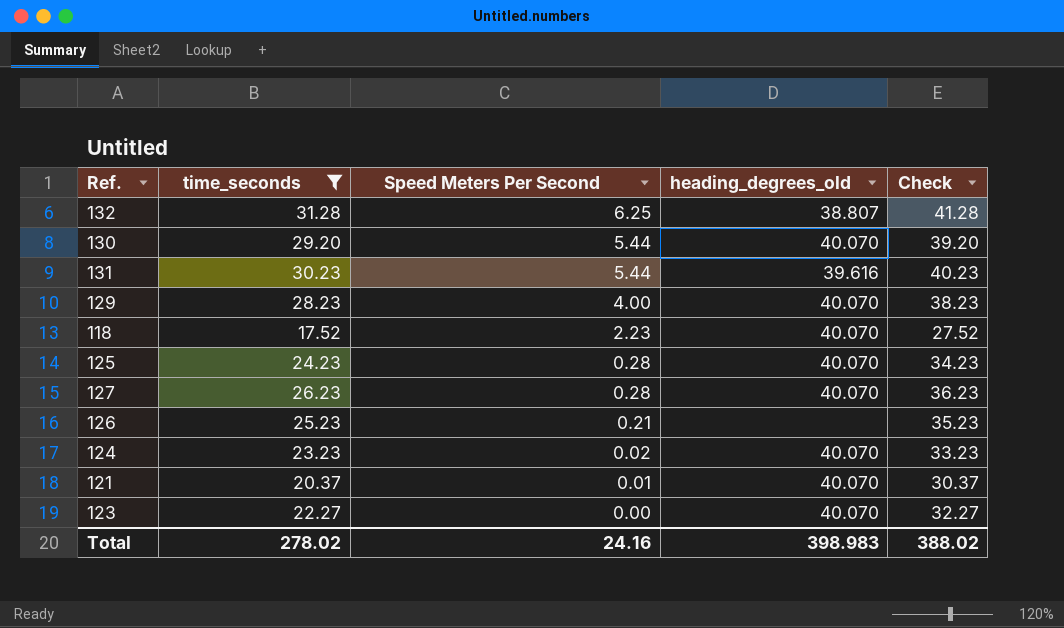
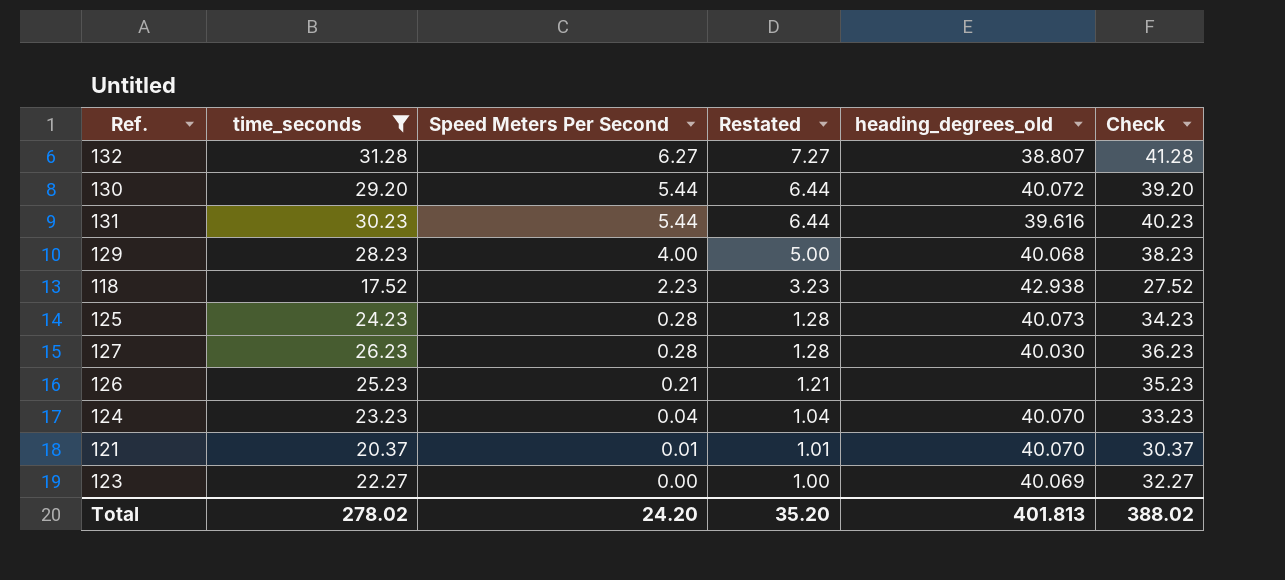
column Restated | formula: none -> [Speed Meters Per Second] + 1
132 | Speed Meters Per Second: 6.25 -> 6.27
130 | heading_degrees_old: 40.070 -> 40.072
129 | heading_degrees_old: 40.070 -> 40.068
118 | heading_degrees_old: 40.070 -> 42.938
125 | heading_degrees_old: 40.070 -> 40.073
127 | heading_degrees_old: 40.070 -> 40.030
124 | Speed Meters Per Second: 0.02 -> 0.04
123 | heading_degrees_old: 40.070 -> 40.069
Total | Speed Meters Per Second: 24.16 -> 24.20
Total | heading_degrees_old: 398.983 -> 401.813

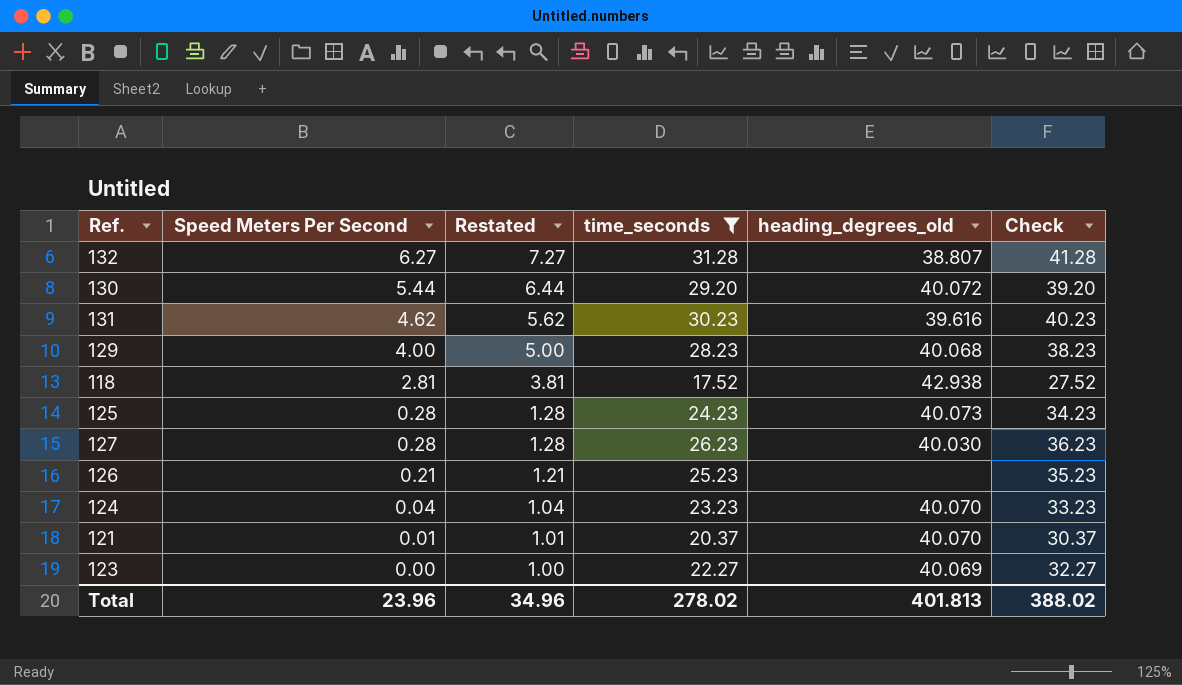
column time_seconds | position: 2 -> 4
131 | Speed Meters Per Second: 5.44 -> 4.62
131 | Restated: 6.44 -> 5.62
118 | Speed Meters Per Second: 2.23 -> 2.81
118 | Restated: 3.23 -> 3.81
Total | Speed Meters Per Second: 24.20 -> 23.96
Total | Restated: 35.20 -> 34.96

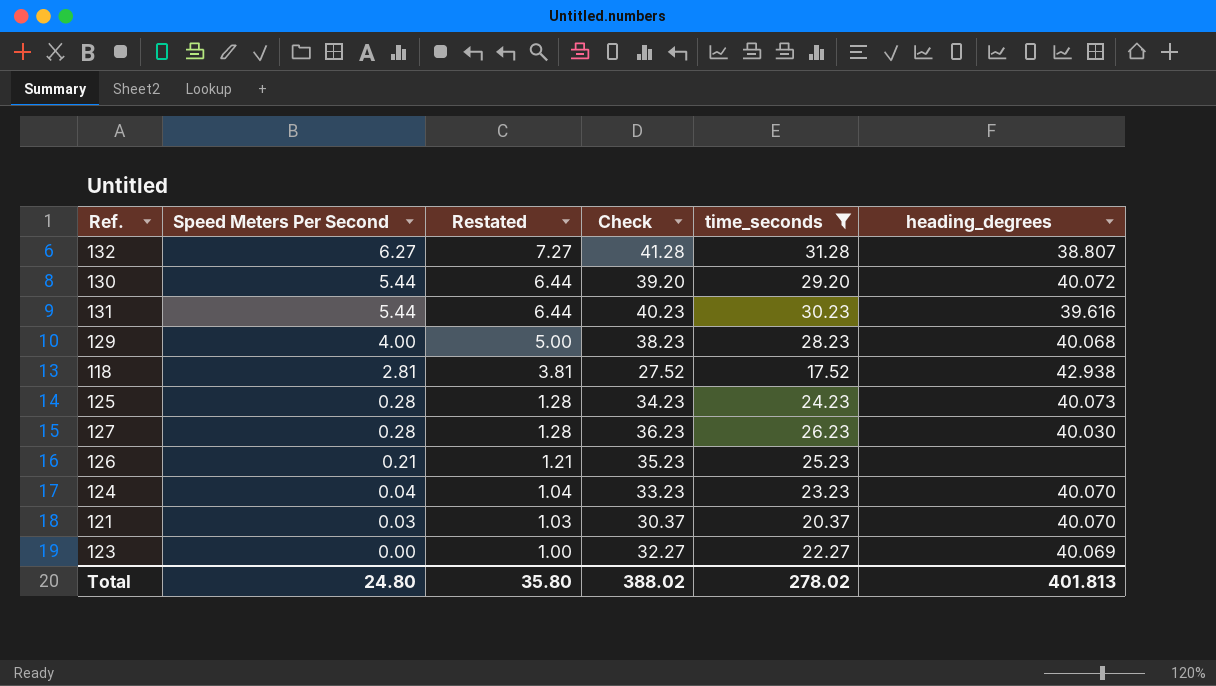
column Check | position: 6 -> 4
column name: heading_degrees_old -> heading_degrees
131 | Speed Meters Per Second: 4.62 -> 5.44
131 | Restated: 5.62 -> 6.44
121 | Speed Meters Per Second: 0.01 -> 0.03
121 | Restated: 1.01 -> 1.03
Total | Speed Meters Per Second: 23.96 -> 24.80
Total | Restated: 34.96 -> 35.80

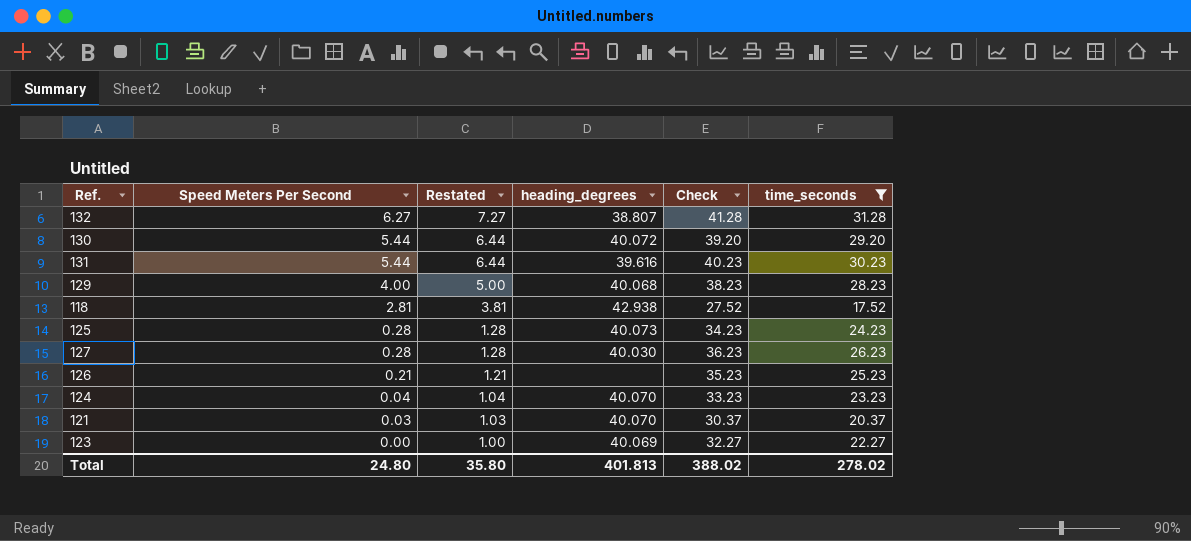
column heading_degrees | position: 6 -> 4

